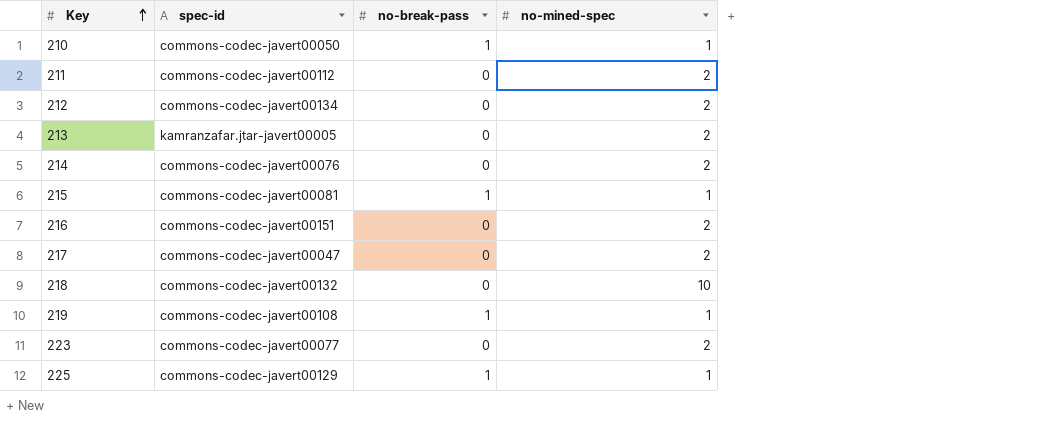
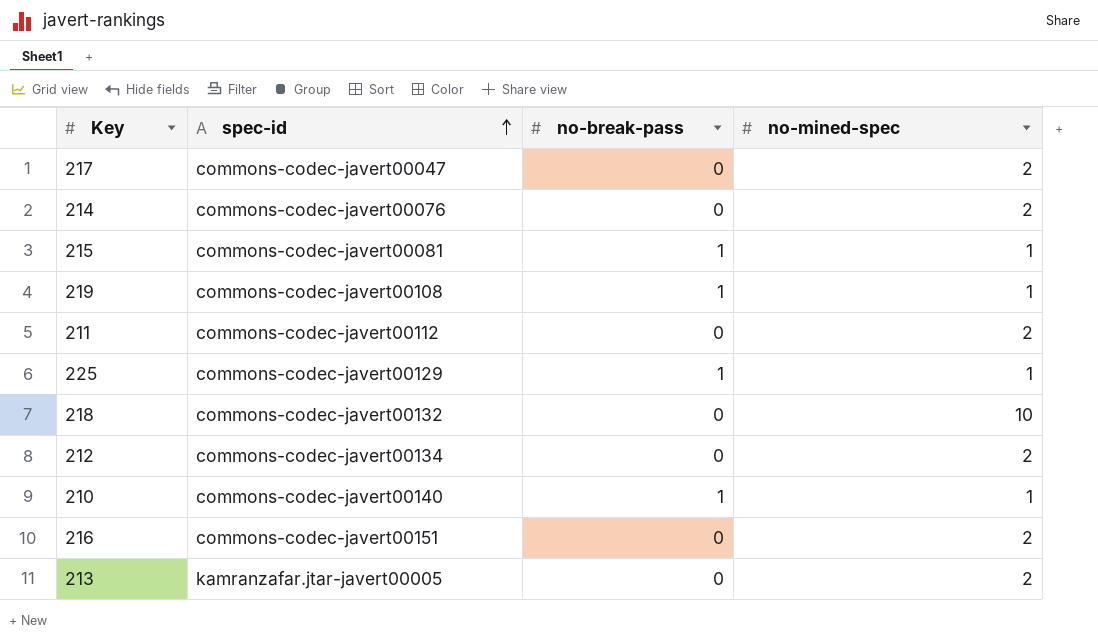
row order: Key ascending -> spec-id ascending
row 223: commons-codec-javert00077 | 0 | 2 -> none
210 | spec-id: commons-codec-javert00050 -> commons-codec-javert00140

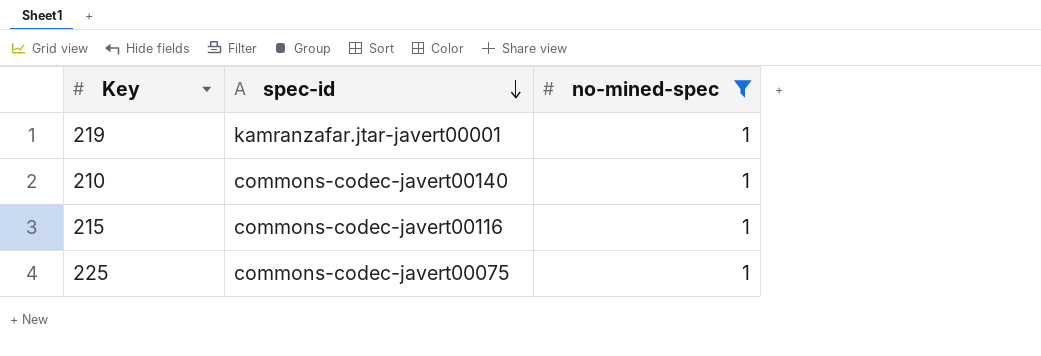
filter: none -> no-mined-spec = 1
row order: spec-id ascending -> spec-id descending
column no-break-pass | position: 3 -> none
219 | spec-id: commons-codec-javert00108 -> kamranzafar.jtar-javert00001
215 | spec-id: commons-codec-javert00081 -> commons-codec-javert00116
225 | spec-id: commons-codec-javert00129 -> commons-codec-javert00075

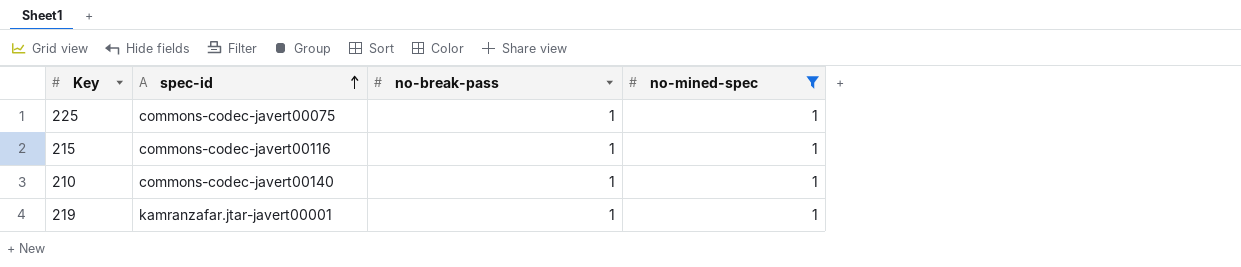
row order: spec-id descending -> spec-id ascending
column no-break-pass | position: none -> 3

